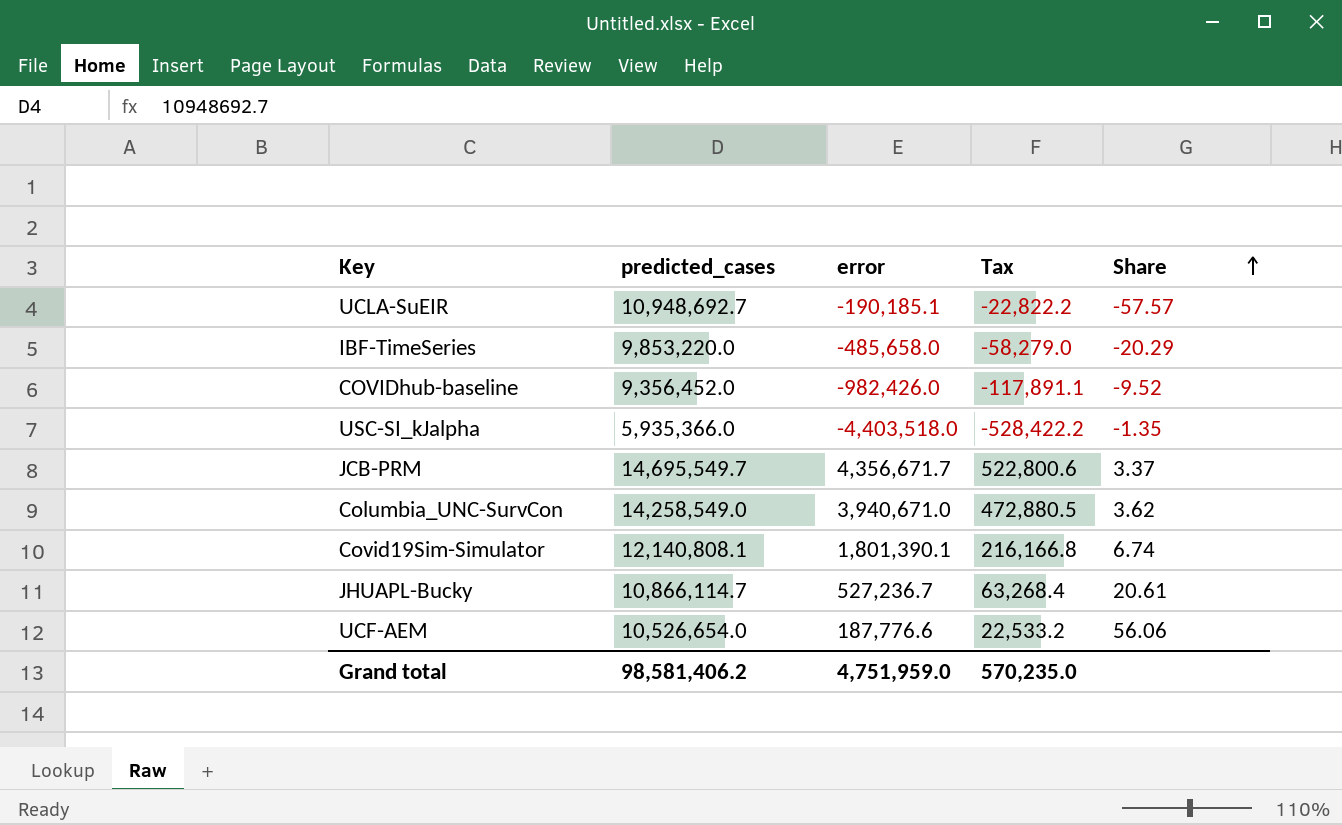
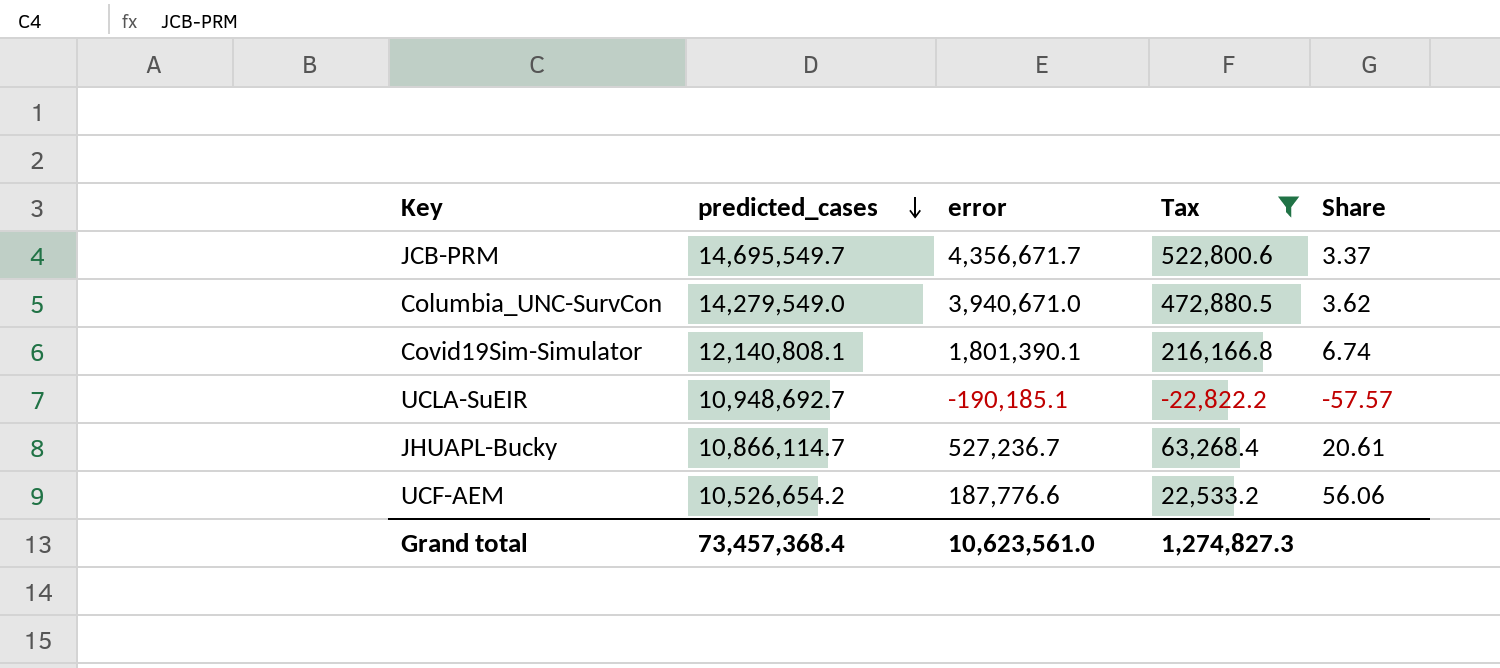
filter: none -> Tax >= -22,822.2
row order: Share ascending -> predicted_cases descending
Columbia_UNC-SurvCon | predicted_cases: 14,258,549.0 -> 14,279,549.0
UCF-AEM | predicted_cases: 10,526,654.0 -> 10,526,654.2
Grand total | predicted_cases: 98,581,406.2 -> 73,457,368.4
Grand total | error: 4,751,959.0 -> 10,623,561.0
Grand total | Tax: 570,235.0 -> 1,274,827.3

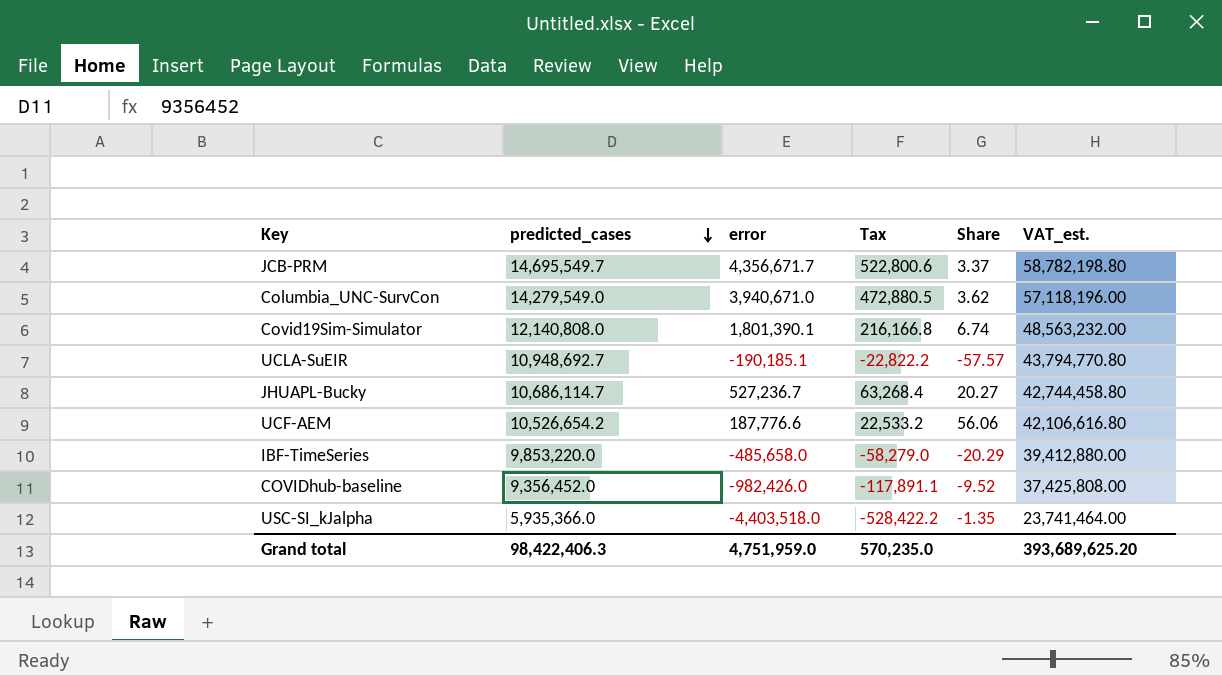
filter: Tax >= -22,822.2 -> none
column VAT_est. | formula: none -> [predicted_cases] * 4
Covid19Sim-Simulator | predicted_cases: 12,140,808.1 -> 12,140,808.0
JHUAPL-Bucky | predicted_cases: 10,866,114.7 -> 10,686,114.7
JHUAPL-Bucky | Share: 20.61 -> 20.27
Grand total | predicted_cases: 73,457,368.4 -> 98,422,406.3
Grand total | error: 10,623,561.0 -> 4,751,959.0
Grand total | Tax: 1,274,827.3 -> 570,235.0

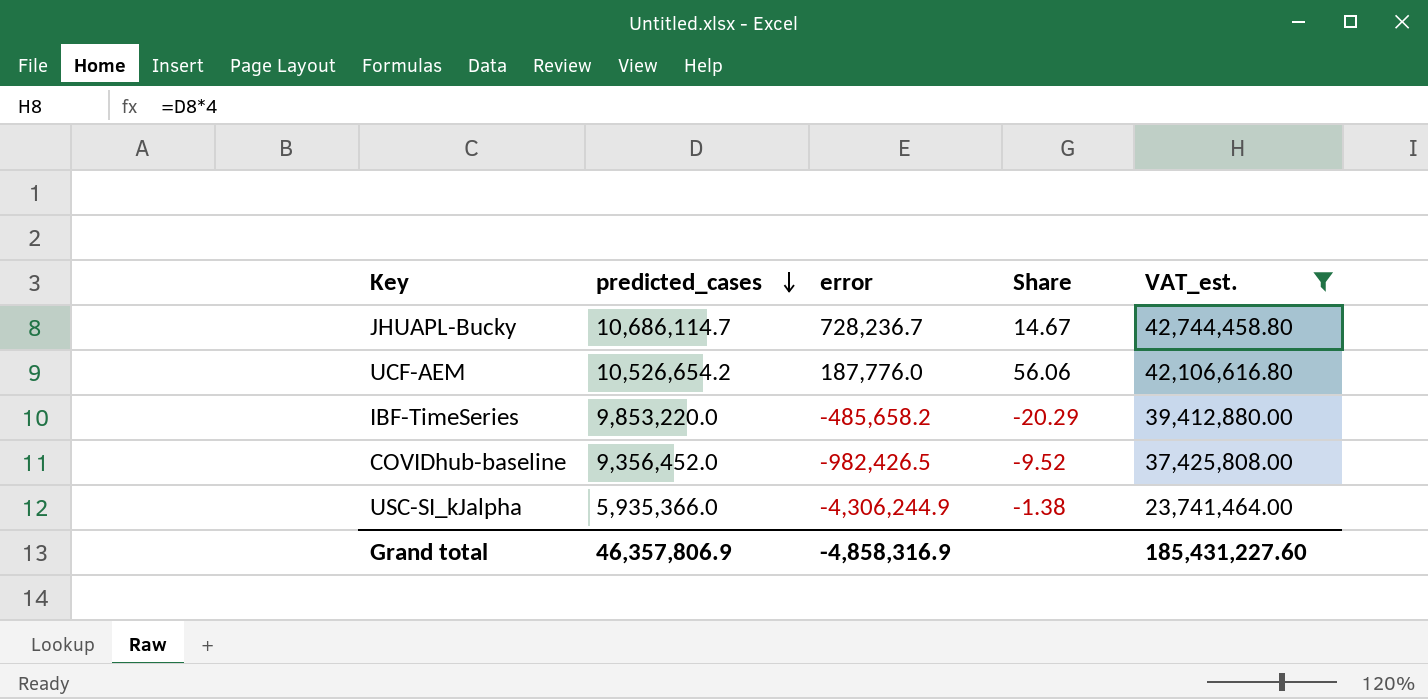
filter: none -> VAT_est. <= 42,744,458.80
column Tax | formula: [error] * 0.12 -> none
JHUAPL-Bucky | error: 527,236.7 -> 728,236.7
JHUAPL-Bucky | Share: 20.27 -> 14.67
UCF-AEM | error: 187,776.6 -> 187,776.0
IBF-TimeSeries | error: -485,658.0 -> -485,658.2
COVIDhub-baseline | error: -982,426.0 -> -982,426.5
USC-SI_kJalpha | error: -4,403,518.0 -> -4,306,244.9
USC-SI_kJalpha | Share: -1.35 -> -1.38
Grand total | predicted_cases: 98,422,406.3 -> 46,357,806.9
Grand total | error: 4,751,959.0 -> -4,858,316.9
Grand total | VAT_est.: 393,689,625.20 -> 185,431,227.60

